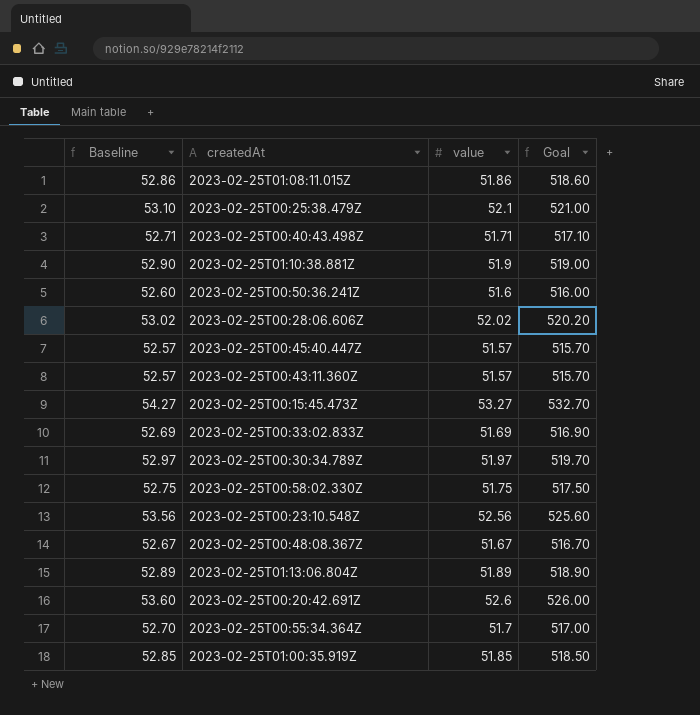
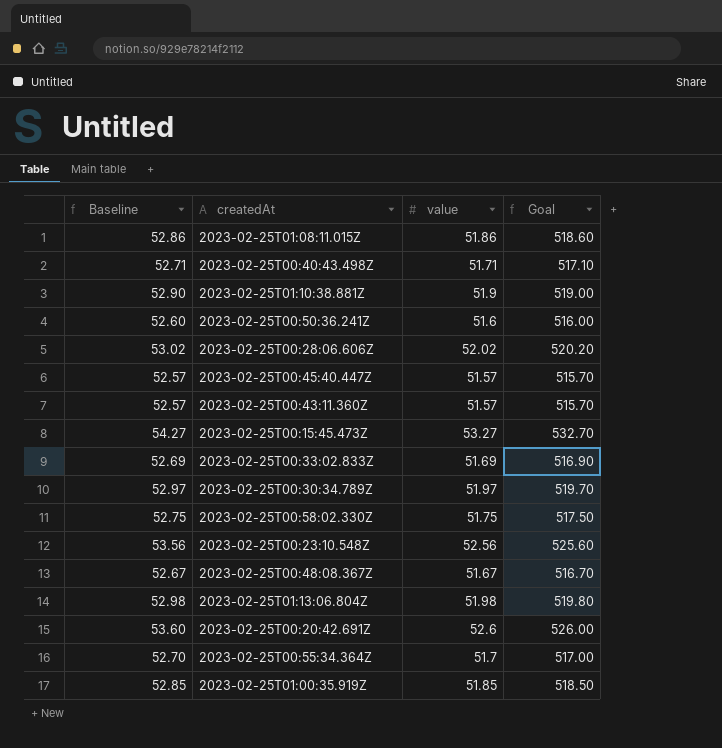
row 2023-02-25T00:25:38.479Z: 53.10 | 52.1 | 521.00 -> none
2023-02-25T01:13:06.804Z | Baseline: 52.89 -> 52.98
2023-02-25T01:13:06.804Z | value: 51.89 -> 51.98
2023-02-25T01:13:06.804Z | Goal: 518.90 -> 519.80

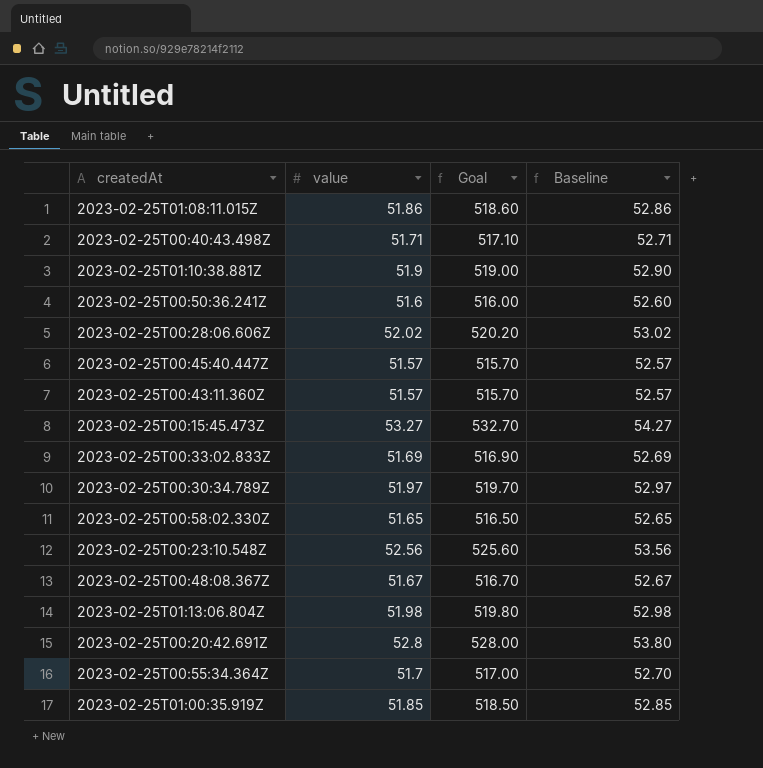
column Baseline | position: 1 -> 4
2023-02-25T00:58:02.330Z | value: 51.75 -> 51.65
2023-02-25T00:58:02.330Z | Goal: 517.50 -> 516.50
2023-02-25T00:58:02.330Z | Baseline: 52.75 -> 52.65
2023-02-25T00:20:42.691Z | value: 52.6 -> 52.8
2023-02-25T00:20:42.691Z | Goal: 526.00 -> 528.00
2023-02-25T00:20:42.691Z | Baseline: 53.60 -> 53.80

